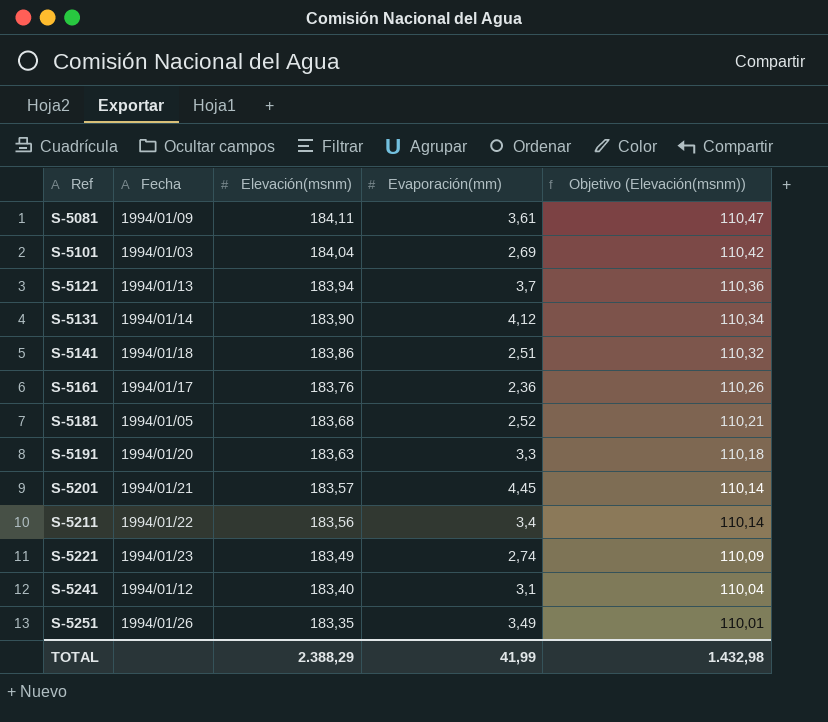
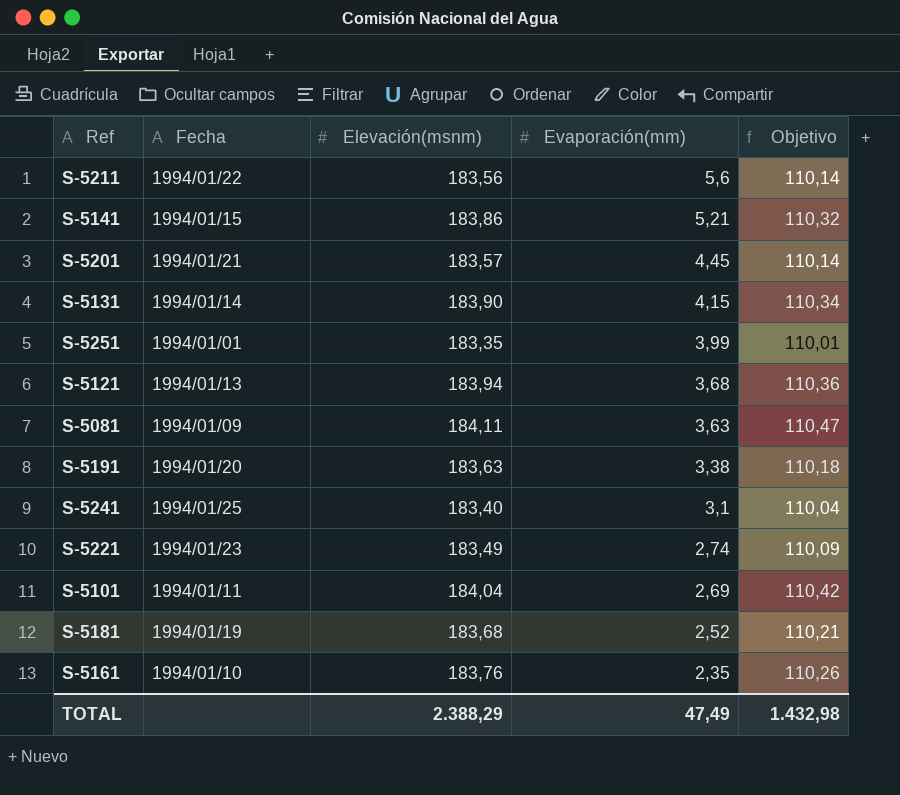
row order: Ref ascending -> Evaporación(mm) descending
column name: Objetivo (Elevación(msnm)) -> Objetivo
S-5211 | Evaporación(mm): 3,4 -> 5,6
S-5141 | Fecha: 1994/01/18 -> 1994/01/15
S-5141 | Evaporación(mm): 2,51 -> 5,21
S-5131 | Evaporación(mm): 4,12 -> 4,15
S-5251 | Fecha: 1994/01/26 -> 1994/01/01
S-5251 | Evaporación(mm): 3,49 -> 3,99
S-5121 | Evaporación(mm): 3,7 -> 3,68
S-5081 | Evaporación(mm): 3,61 -> 3,63
S-5191 | Evaporación(mm): 3,3 -> 3,38
S-5241 | Fecha: 1994/01/12 -> 1994/01/25
S-5101 | Fecha: 1994/01/03 -> 1994/01/11
S-5181 | Fecha: 1994/01/05 -> 1994/01/19
S-5161 | Fecha: 1994/01/17 -> 1994/01/10
S-5161 | Evaporación(mm): 2,36 -> 2,35
TOTAL | Evaporación(mm): 41,99 -> 47,49

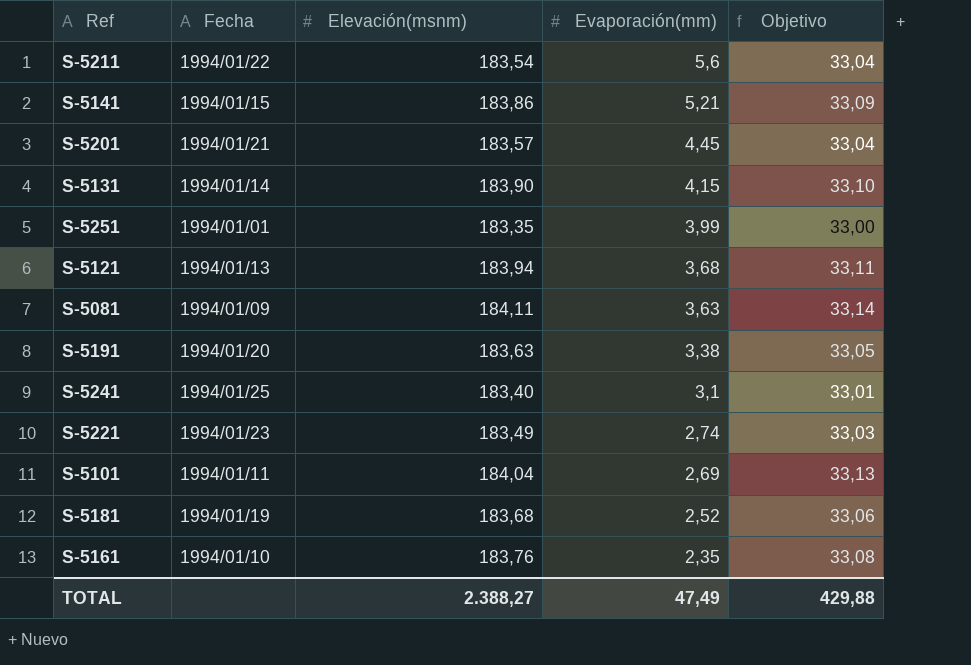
column Objetivo | formula: [Elevación(msnm)] * 0,6 -> [Elevación(msnm)] * 0,18
S-5211 | Elevación(msnm): 183,56 -> 183,54
TOTAL | Elevación(msnm): 2.388,29 -> 2.388,27
TOTAL | Objetivo: 1.432,98 -> 429,88

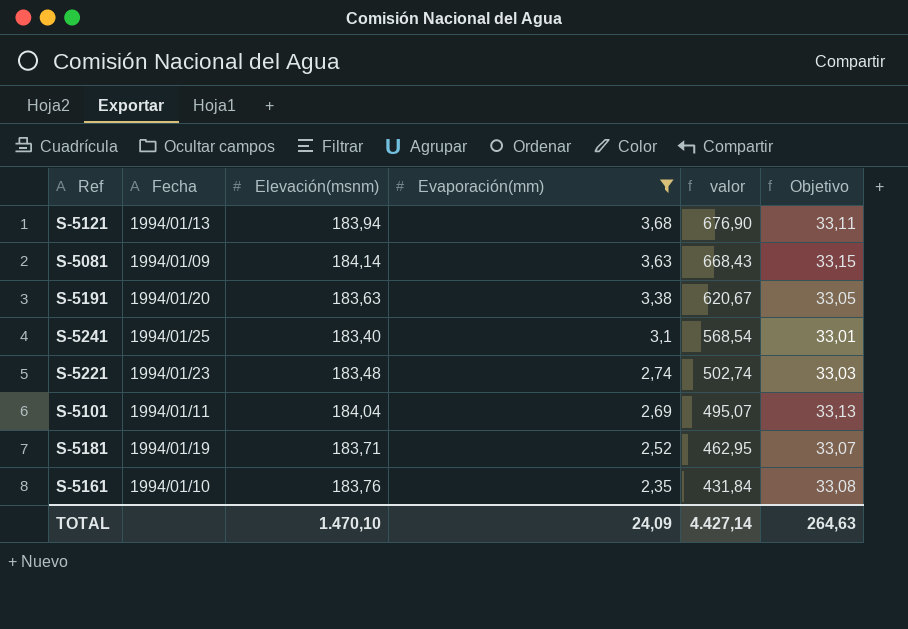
filter: none -> Evaporación(mm) <= 3,68
column valor | formula: none -> [Elevación(msnm)] * [Evaporación(mm)]
S-5081 | Elevación(msnm): 184,11 -> 184,14
S-5081 | Objetivo: 33,14 -> 33,15
S-5221 | Elevación(msnm): 183,49 -> 183,48
S-5181 | Elevación(msnm): 183,68 -> 183,71
S-5181 | Objetivo: 33,06 -> 33,07
TOTAL | Elevación(msnm): 2.388,27 -> 1.470,10
TOTAL | Evaporación(mm): 47,49 -> 24,09
TOTAL | Objetivo: 429,88 -> 264,63

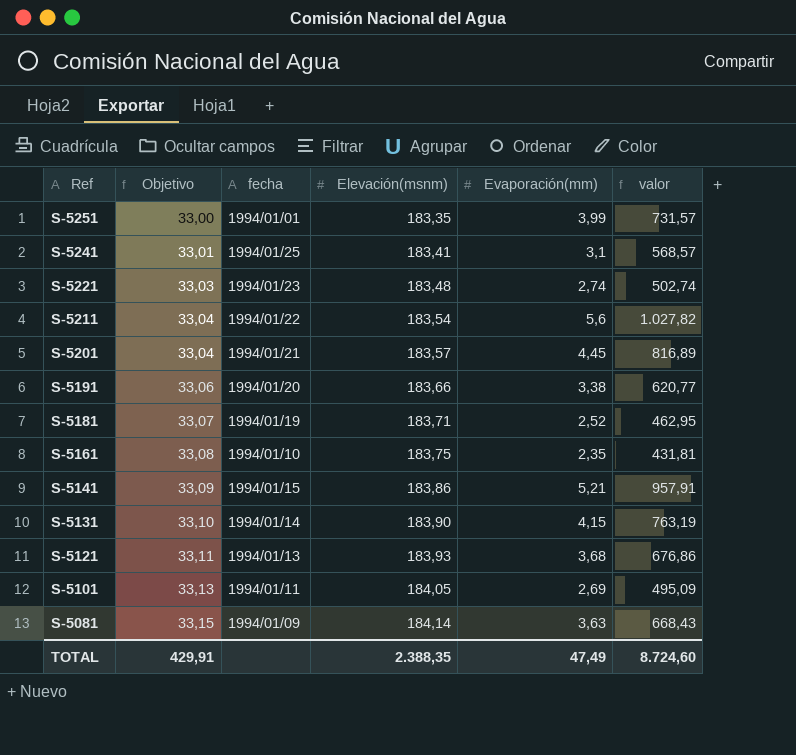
filter: Evaporación(mm) <= 3,68 -> none
row order: Evaporación(mm) descending -> Ref descending
column Objetivo | position: 6 -> 2
column name: Fecha -> fecha
S-5241 | Elevación(msnm): 183,40 -> 183,41
S-5241 | valor: 568,54 -> 568,57
S-5191 | Objetivo: 33,05 -> 33,06
S-5191 | Elevación(msnm): 183,63 -> 183,66
S-5191 | valor: 620,67 -> 620,77
S-5161 | Elevación(msnm): 183,76 -> 183,75
S-5161 | valor: 431,84 -> 431,81
S-5121 | Elevación(msnm): 183,94 -> 183,93
S-5121 | valor: 676,90 -> 676,86
S-5101 | Elevación(msnm): 184,04 -> 184,05
S-5101 | valor: 495,07 -> 495,09
TOTAL | Objetivo: 264,63 -> 429,91
TOTAL | Elevación(msnm): 1.470,10 -> 2.388,35
TOTAL | Evaporación(mm): 24,09 -> 47,49
TOTAL | valor: 4.427,14 -> 8.724,60

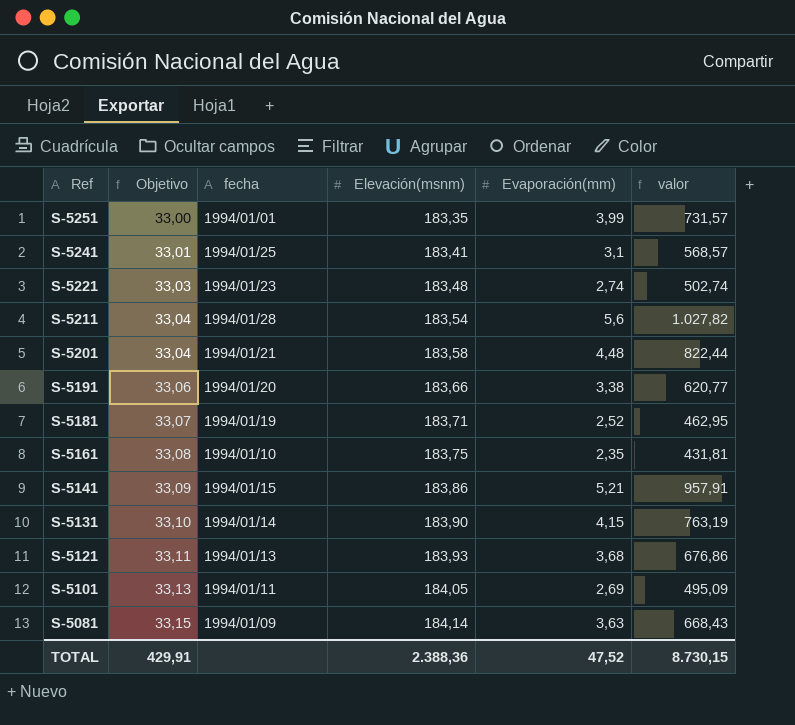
S-5211 | fecha: 1994/01/22 -> 1994/01/28
S-5201 | Elevación(msnm): 183,57 -> 183,58
S-5201 | Evaporación(mm): 4,45 -> 4,48
S-5201 | valor: 816,89 -> 822,44
TOTAL | Elevación(msnm): 2.388,35 -> 2.388,36
TOTAL | Evaporación(mm): 47,49 -> 47,52
TOTAL | valor: 8.724,60 -> 8.730,15

